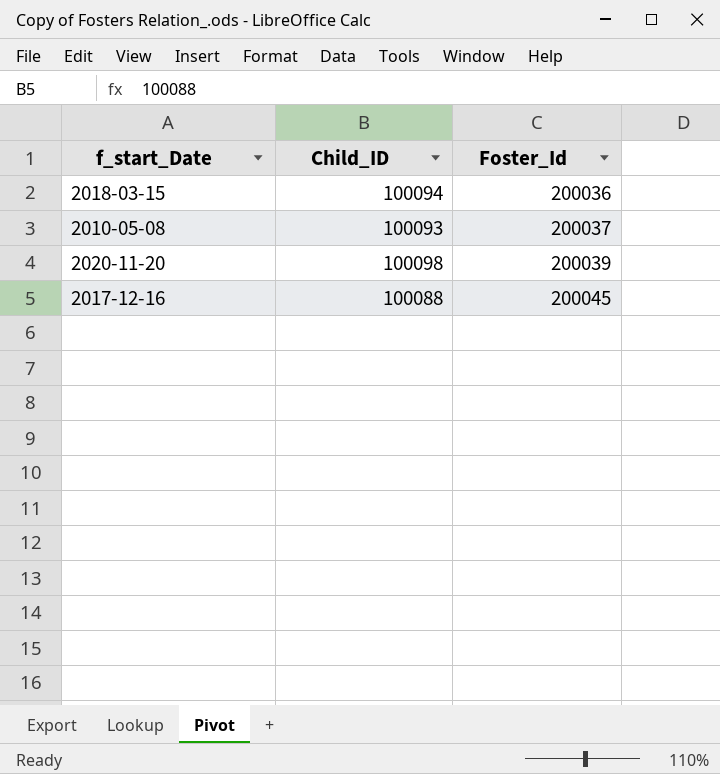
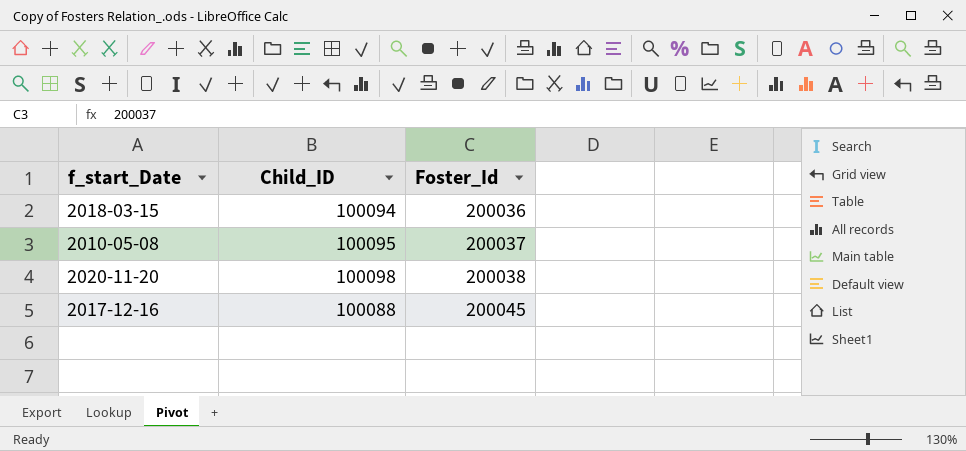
2010-05-08 | Child_ID: 100093 -> 100095
2020-11-20 | Foster_Id: 200039 -> 200038

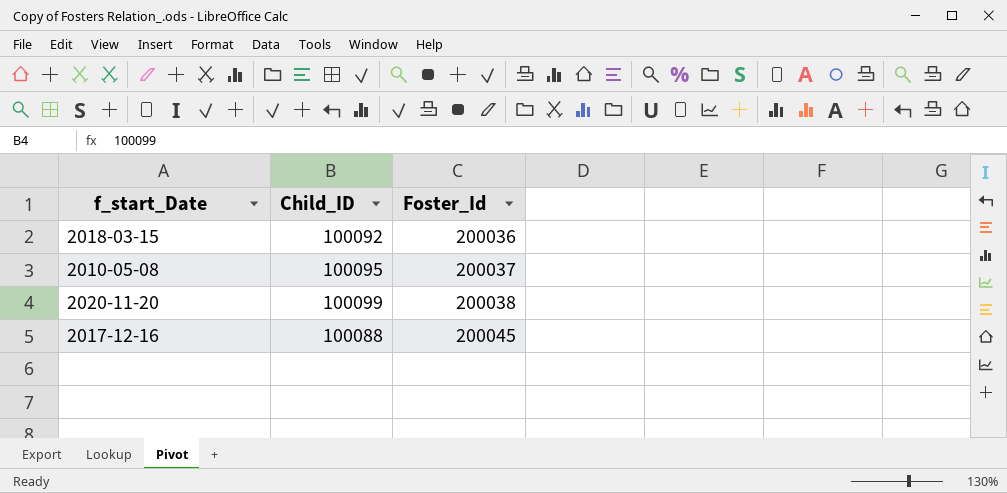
2018-03-15 | Child_ID: 100094 -> 100092
2020-11-20 | Child_ID: 100098 -> 100099

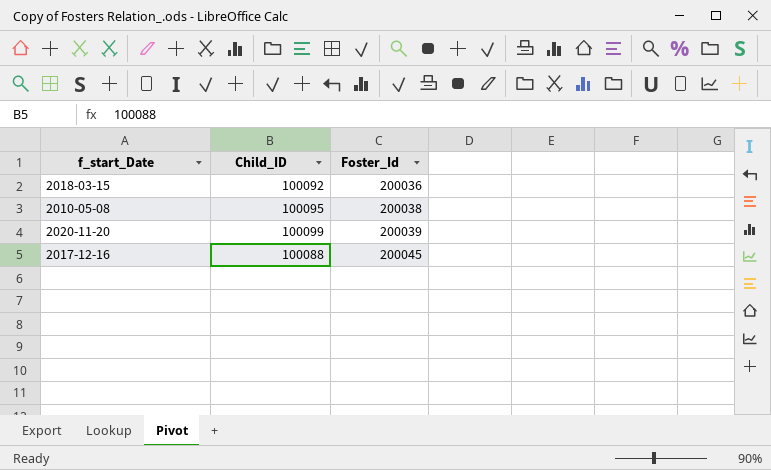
2010-05-08 | Foster_Id: 200037 -> 200038
2020-11-20 | Foster_Id: 200038 -> 200039

